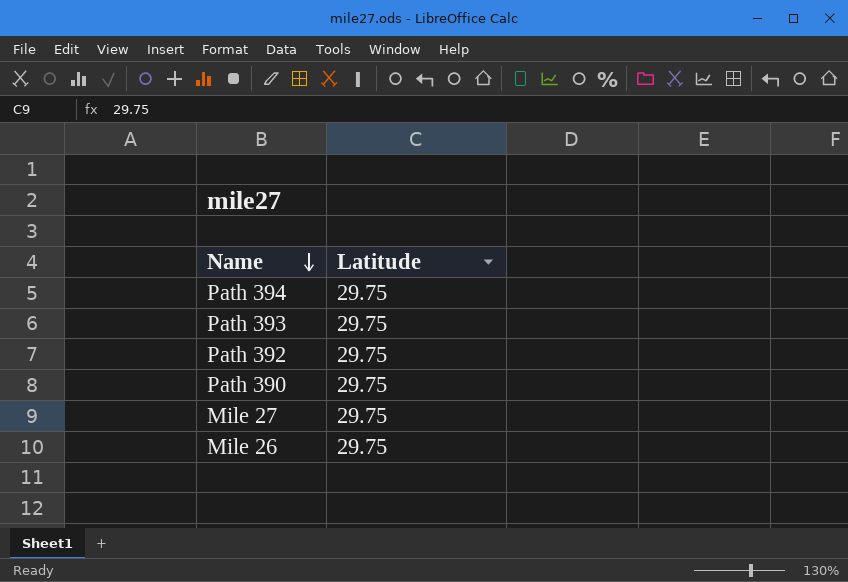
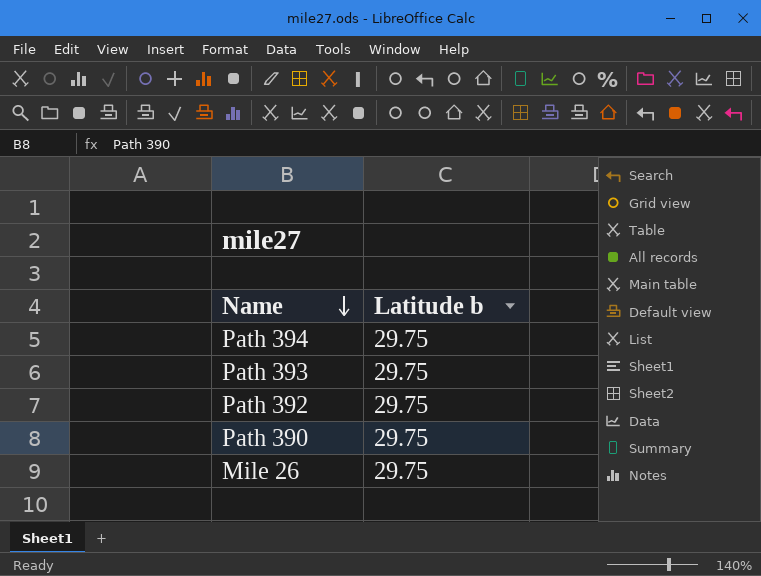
column name: Latitude -> Latitude b
row Mile 27: 29.75 -> none

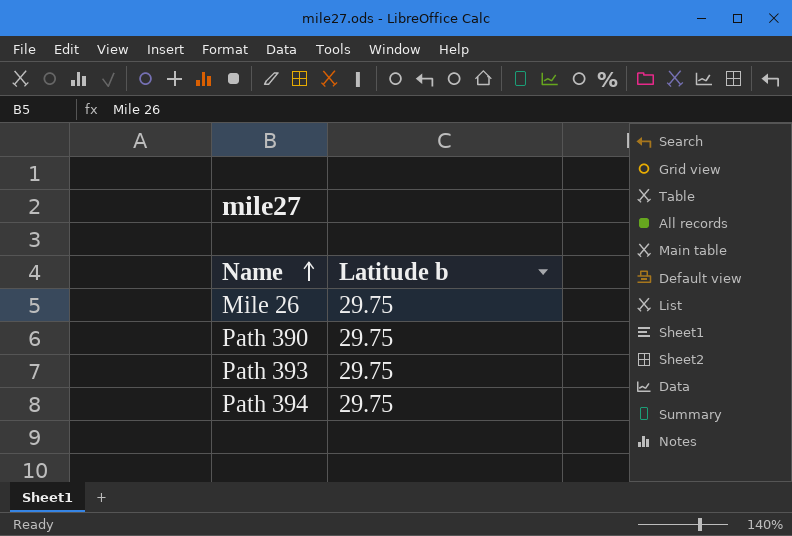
row order: Name descending -> Name ascending
row Path 392: 29.75 -> none

